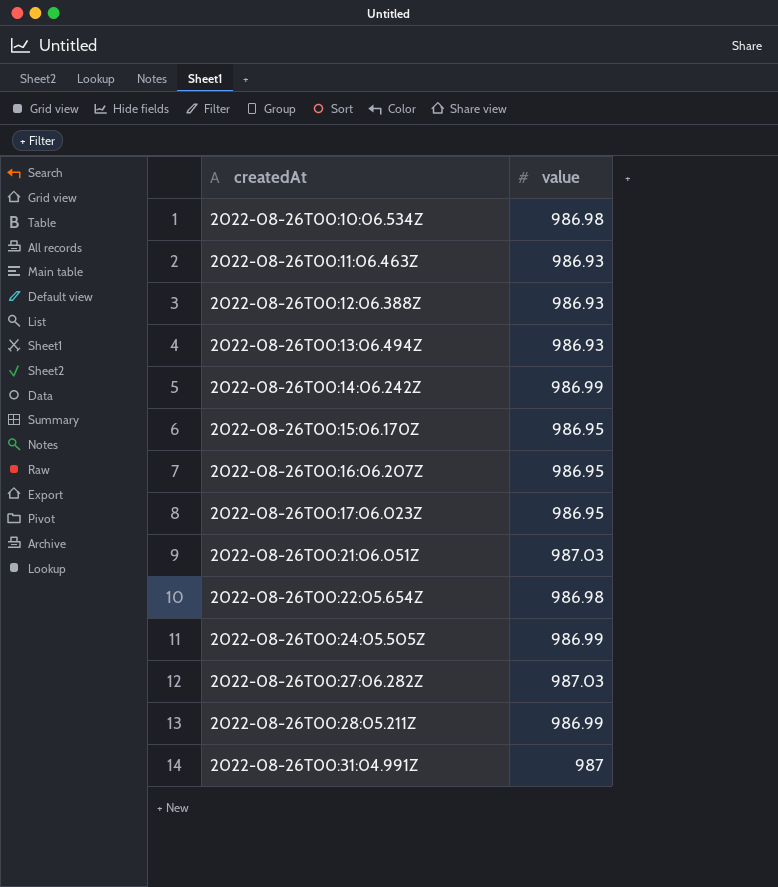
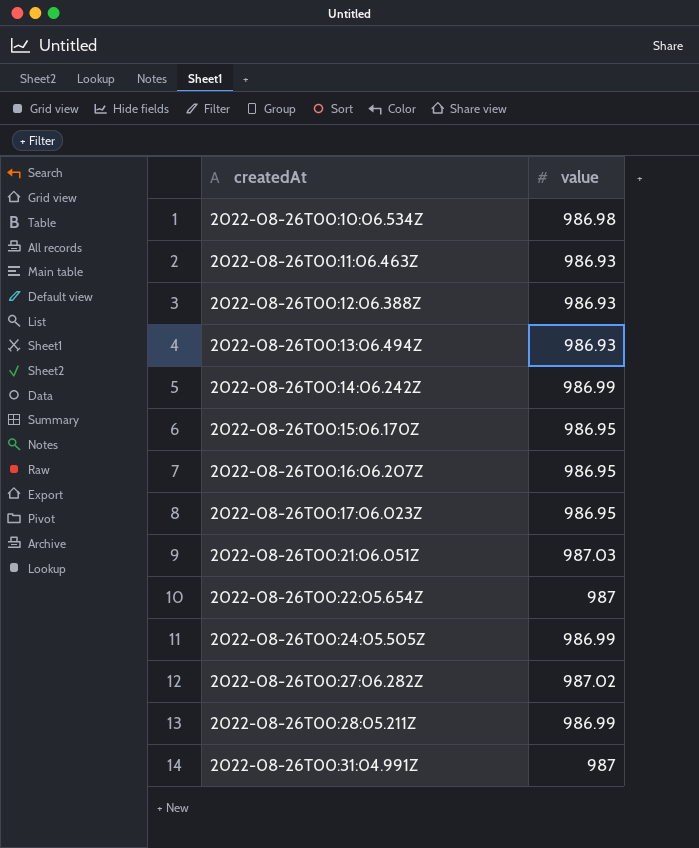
2022-08-26T00:22:05.654Z | value: 986.98 -> 987
2022-08-26T00:27:06.282Z | value: 987.03 -> 987.02

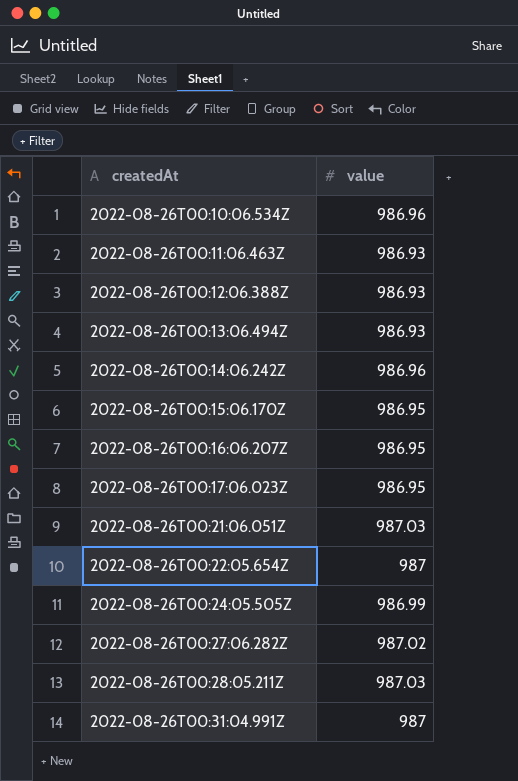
2022-08-26T00:10:06.534Z | value: 986.98 -> 986.96
2022-08-26T00:14:06.242Z | value: 986.99 -> 986.96
2022-08-26T00:28:05.211Z | value: 986.99 -> 987.03

